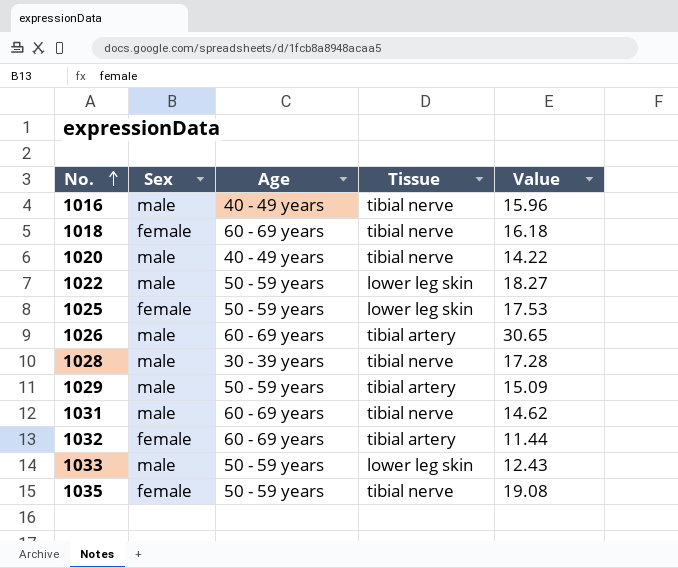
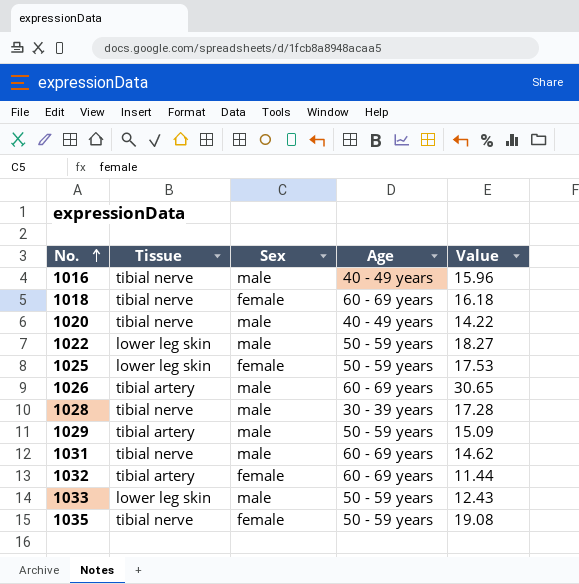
column Tissue | position: 4 -> 2

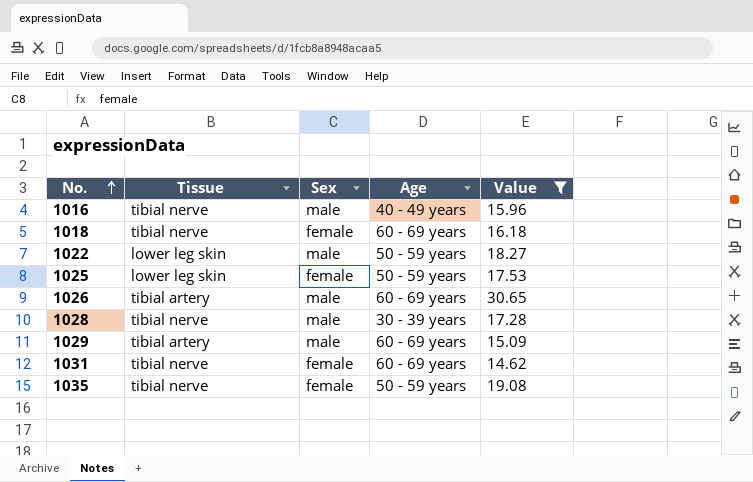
filter: none -> Value >= 14.62
1029 | Age: 50 - 59 years -> 60 - 69 years
1031 | Sex: male -> female

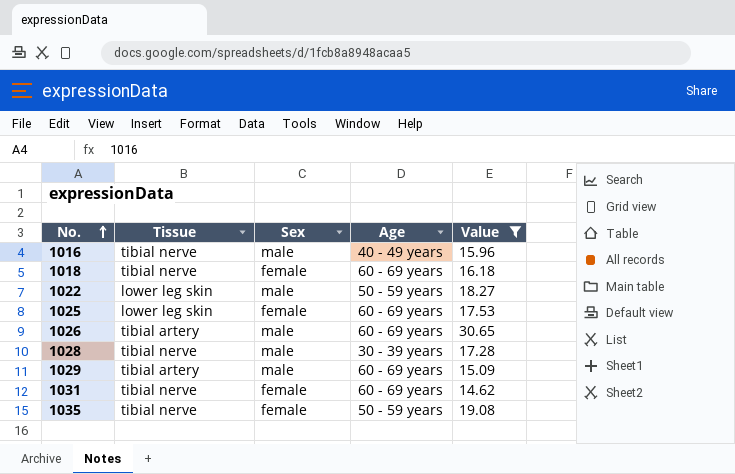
1025 | Age: 50 - 59 years -> 60 - 69 years

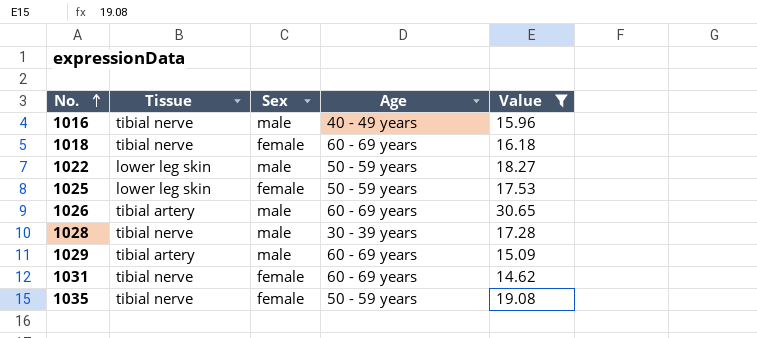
1025 | Age: 60 - 69 years -> 50 - 59 years

